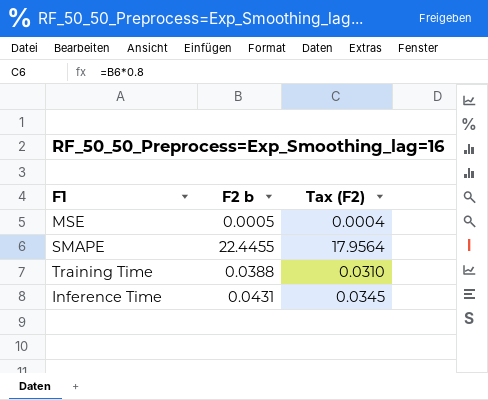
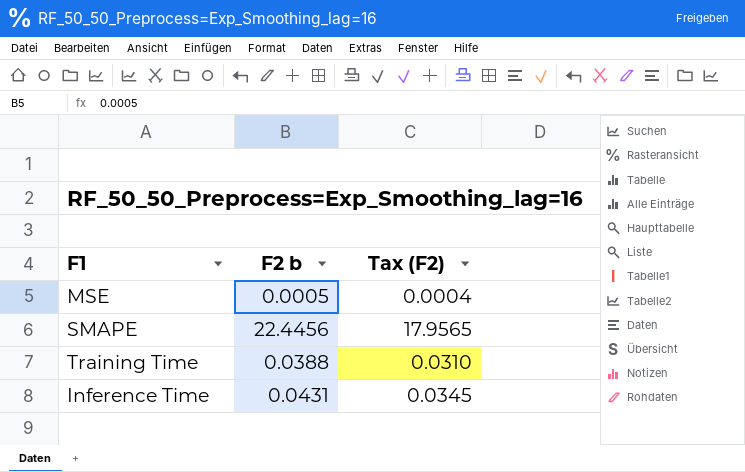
SMAPE | F2 b: 22.4455 -> 22.4456
SMAPE | Tax (F2): 17.9564 -> 17.9565

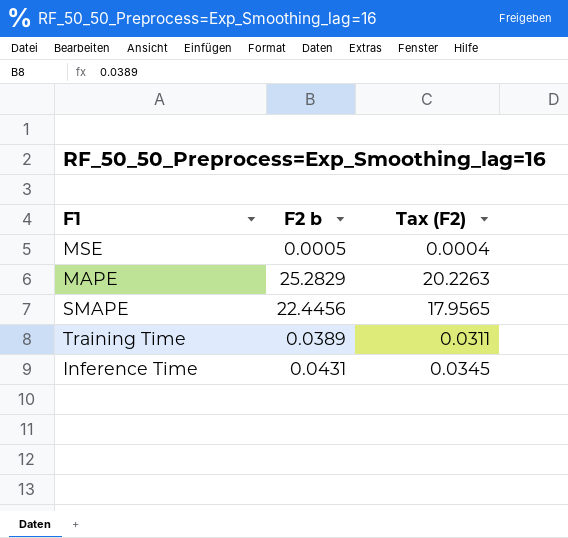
row MAPE: none -> 25.2829 | 20.2263
Training Time | F2 b: 0.0388 -> 0.0389
Training Time | Tax (F2): 0.0310 -> 0.0311

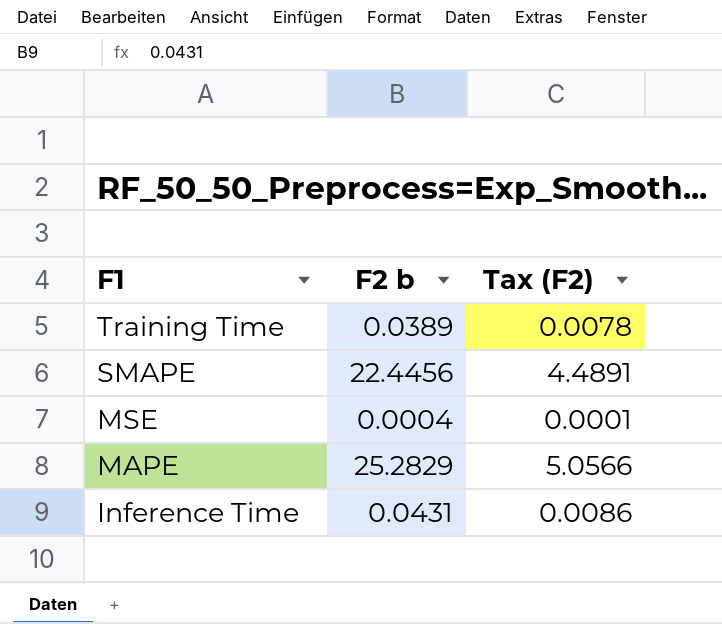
row order: none -> F1 descending
column Tax (F2) | formula: [F2 b] * 0.8 -> [F2 b] * 0.2
MSE | F2 b: 0.0005 -> 0.0004

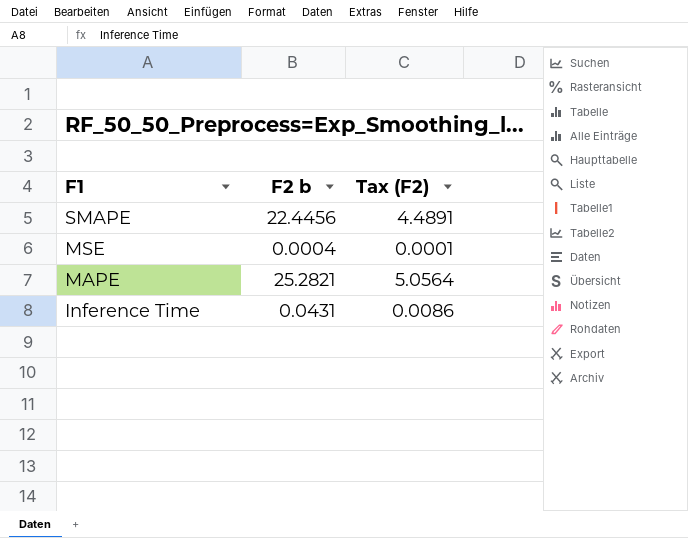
row Training Time: 0.0389 | 0.0078 -> none
MAPE | F2 b: 25.2829 -> 25.2821
MAPE | Tax (F2): 5.0566 -> 5.0564

